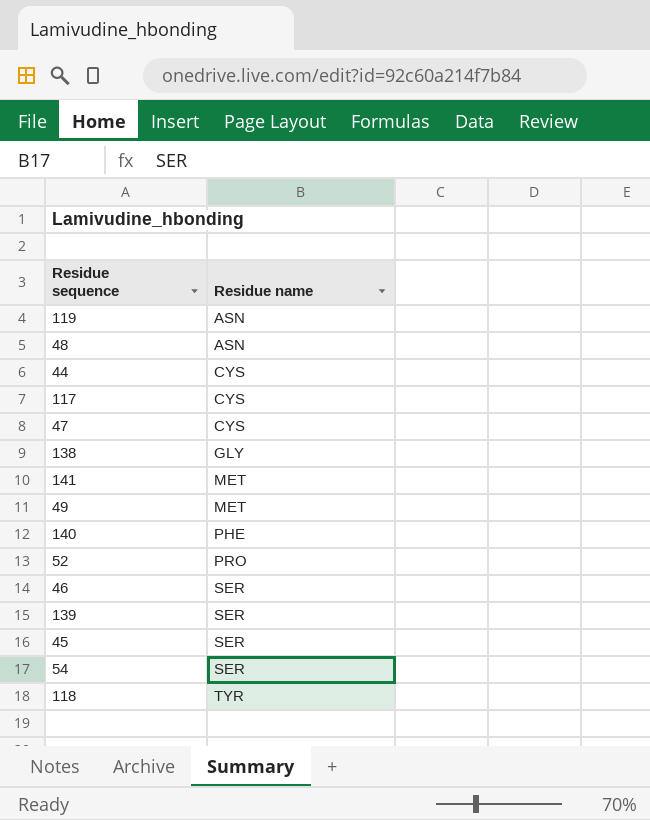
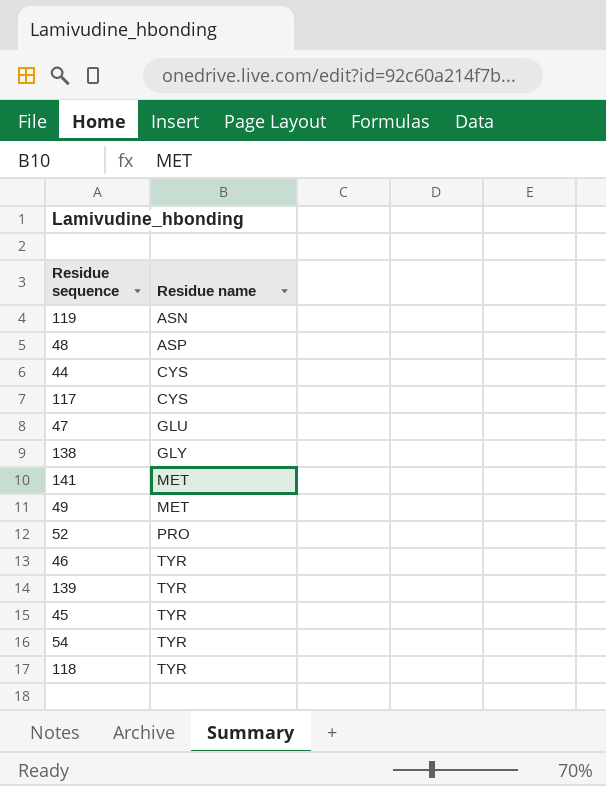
row 140: PHE -> none
48 | Residue name: ASN -> ASP
47 | Residue name: CYS -> GLU
46 | Residue name: SER -> TYR
139 | Residue name: SER -> TYR
45 | Residue name: SER -> TYR
54 | Residue name: SER -> TYR

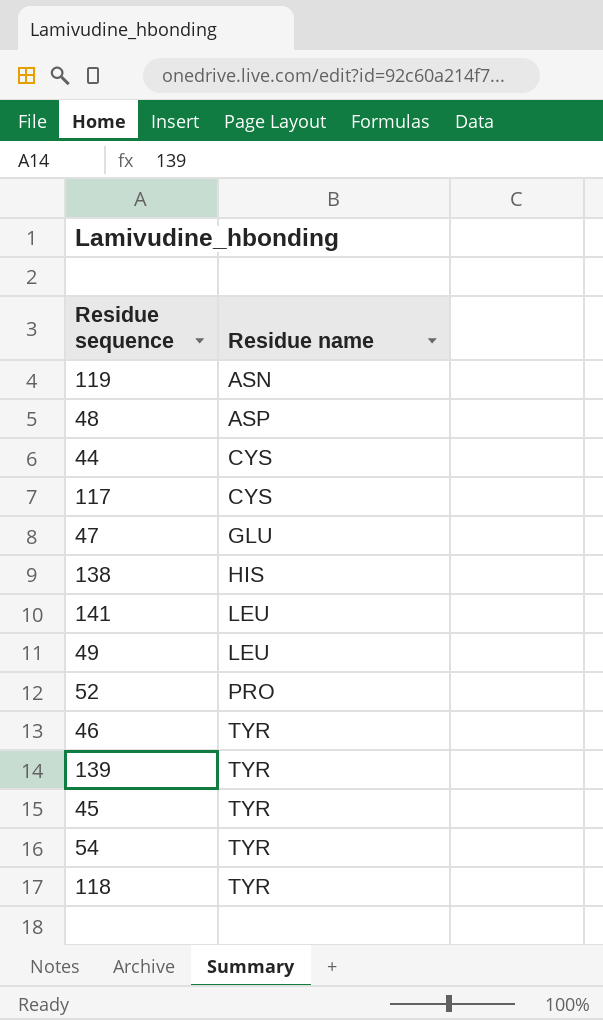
138 | Residue name: GLY -> HIS
141 | Residue name: MET -> LEU
49 | Residue name: MET -> LEU

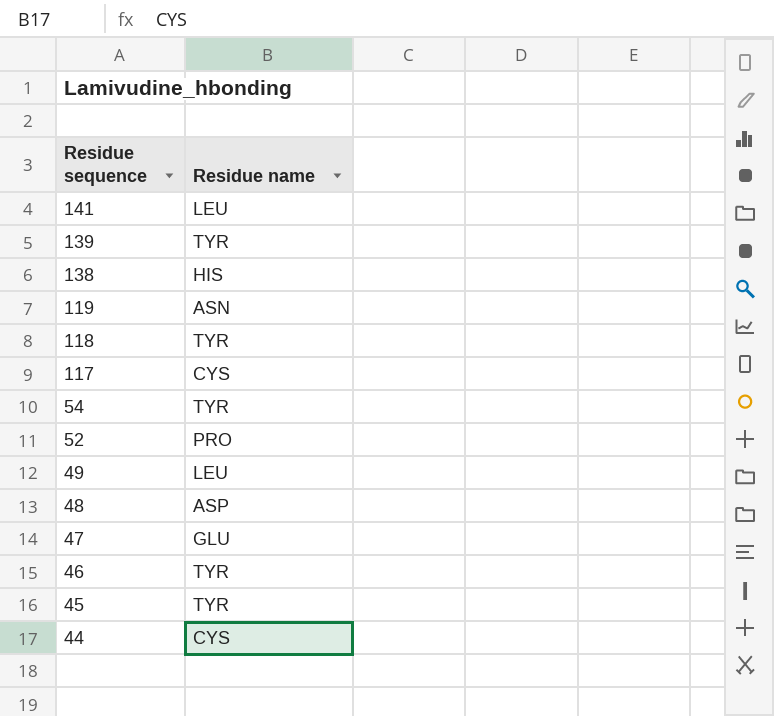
row order: Residue name ascending -> Residue sequence descending

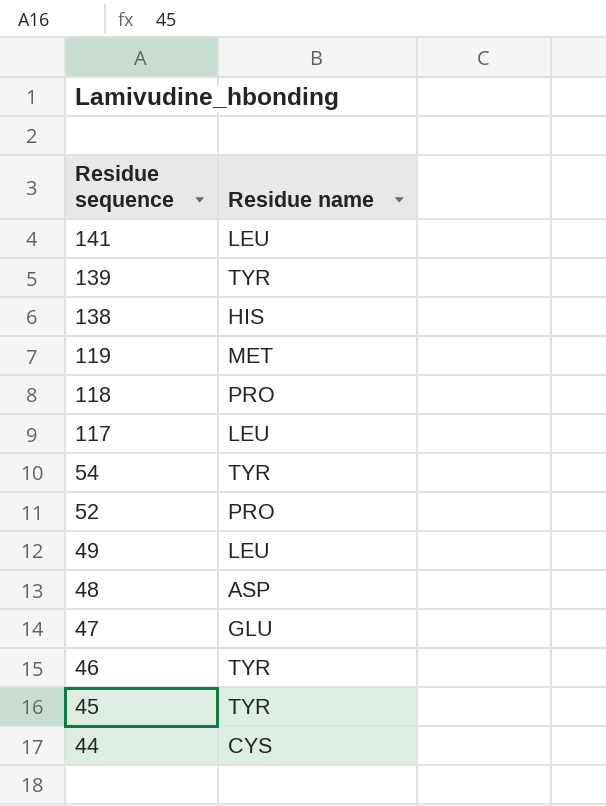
119 | Residue name: ASN -> MET
118 | Residue name: TYR -> PRO
117 | Residue name: CYS -> LEU

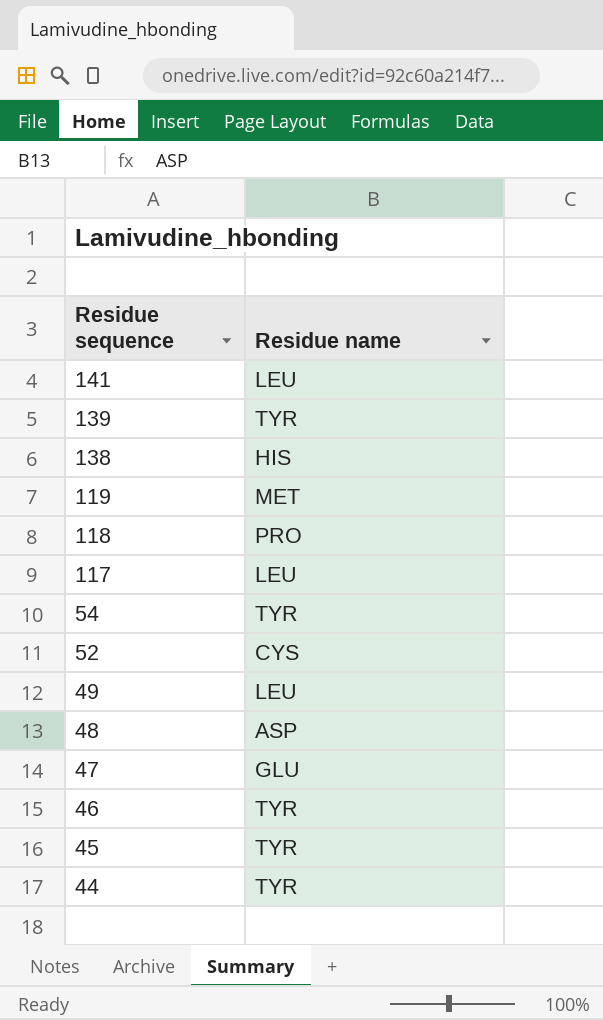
52 | Residue name: PRO -> CYS
44 | Residue name: CYS -> TYR

